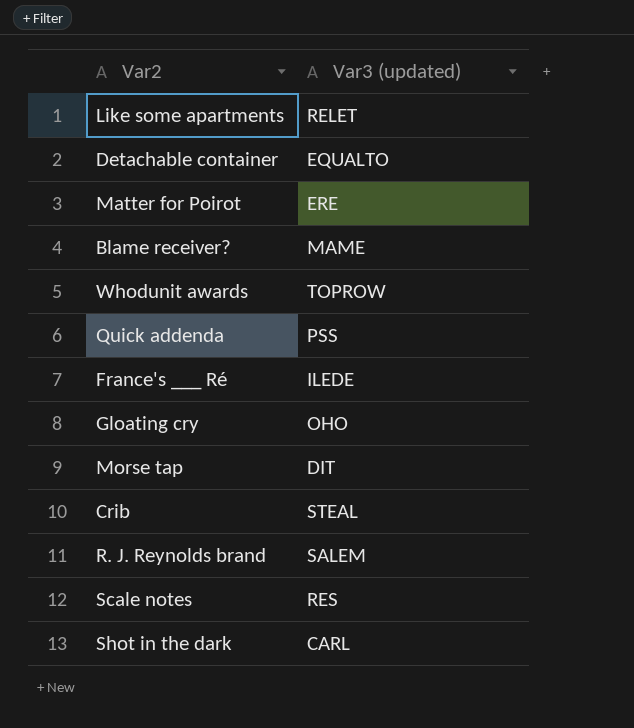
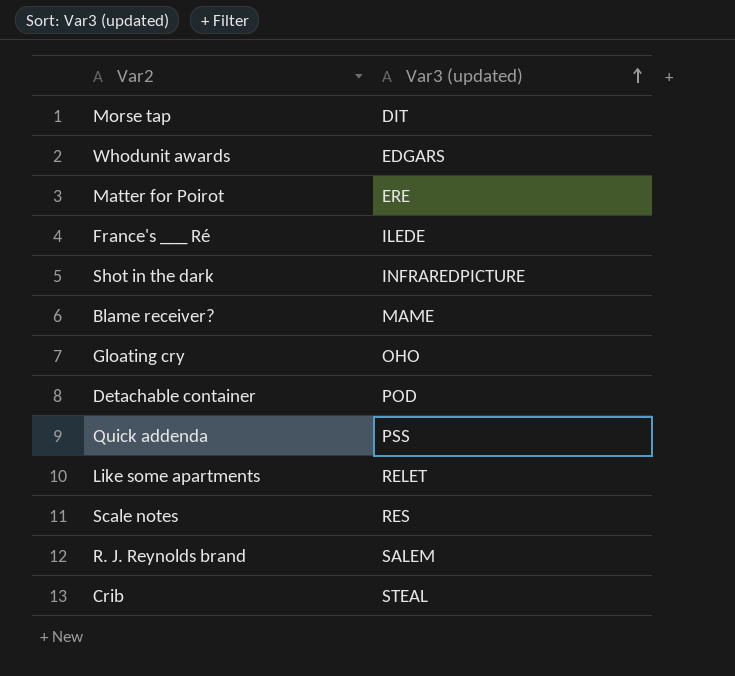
row order: none -> Var3 (updated) ascending
Whodunit awards | Var3 (updated): TOPROW -> EDGARS
Shot in the dark | Var3 (updated): CARL -> INFRAREDPICTURE
Detachable container | Var3 (updated): EQUALTO -> POD

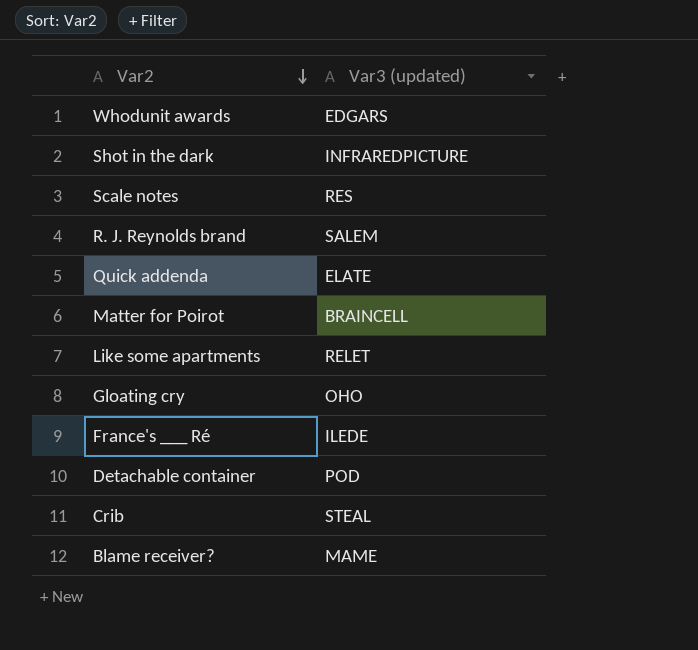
row order: Var3 (updated) ascending -> Var2 descending
row Morse tap: DIT -> none
Quick addenda | Var3 (updated): PSS -> ELATE
Matter for Poirot | Var3 (updated): ERE -> BRAINCELL

